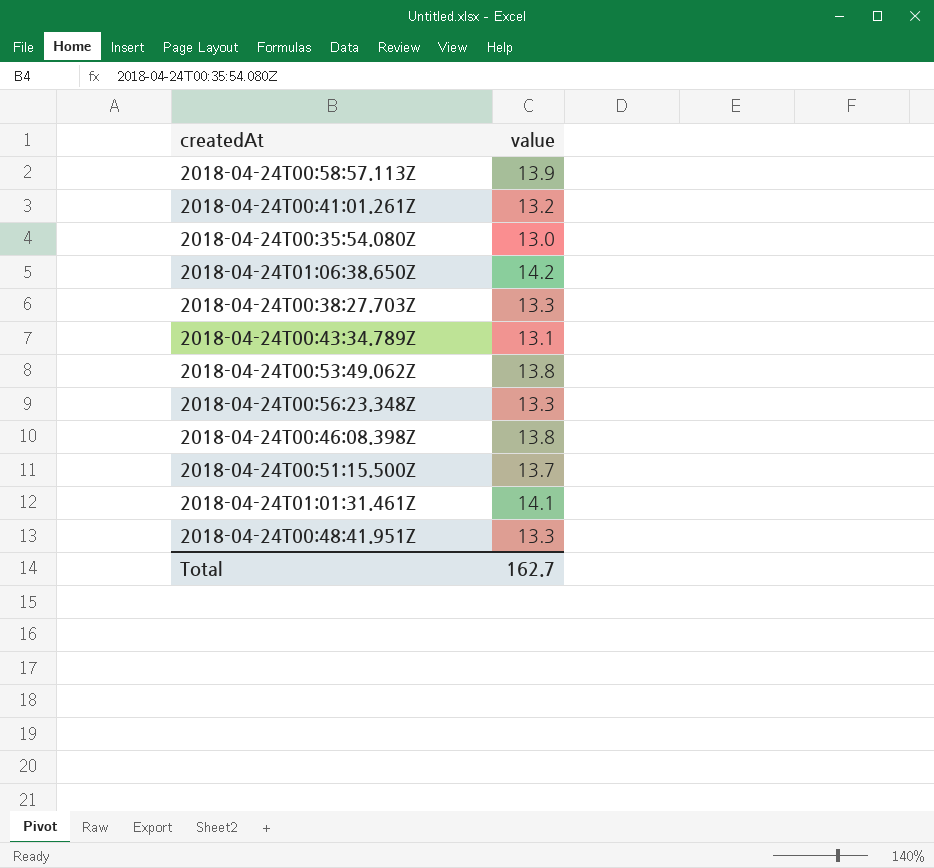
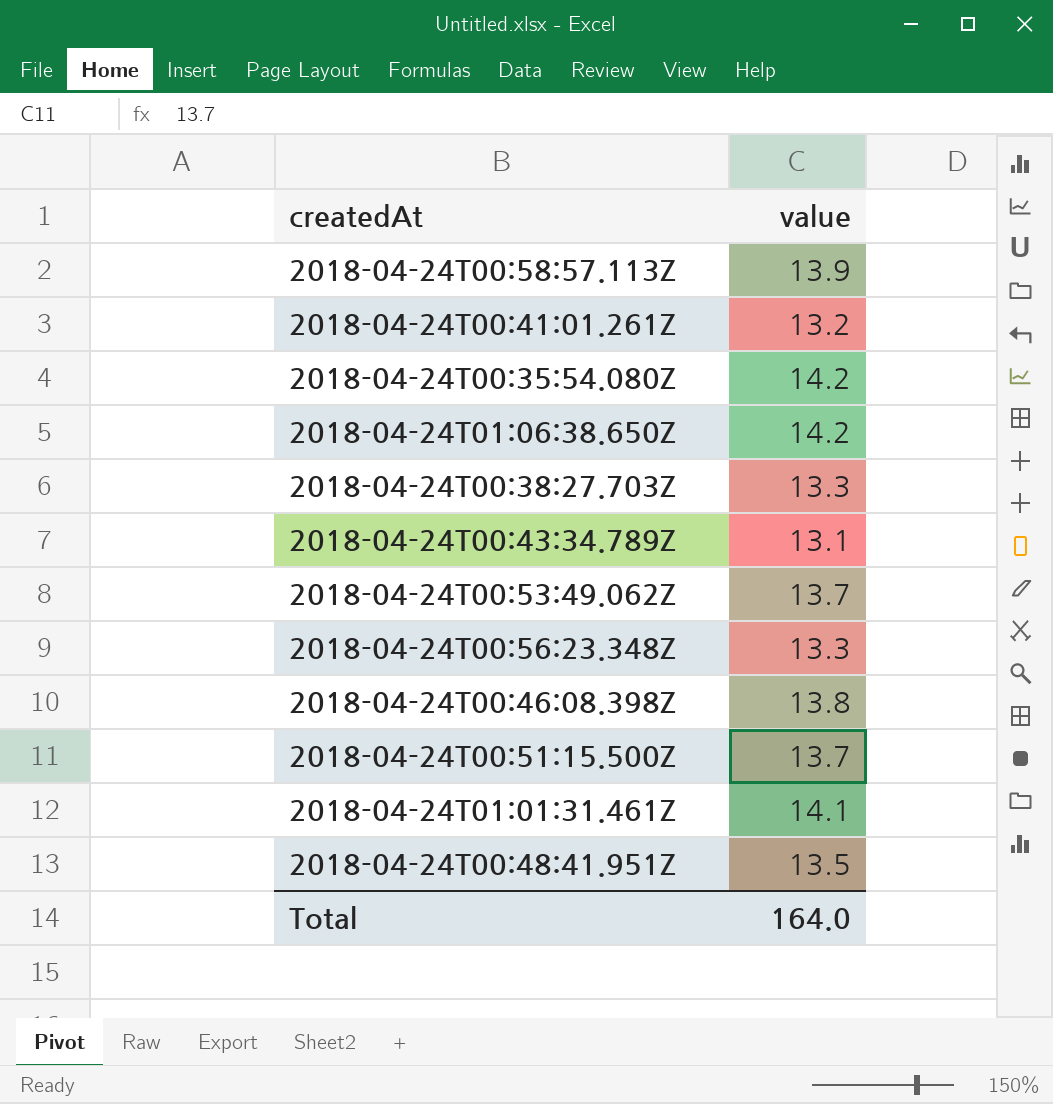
2018-04-24T00:35:54.080Z | value: 13.0 -> 14.2
2018-04-24T00:53:49.062Z | value: 13.8 -> 13.7
2018-04-24T00:48:41.951Z | value: 13.3 -> 13.5
Total | value: 162.7 -> 164.0

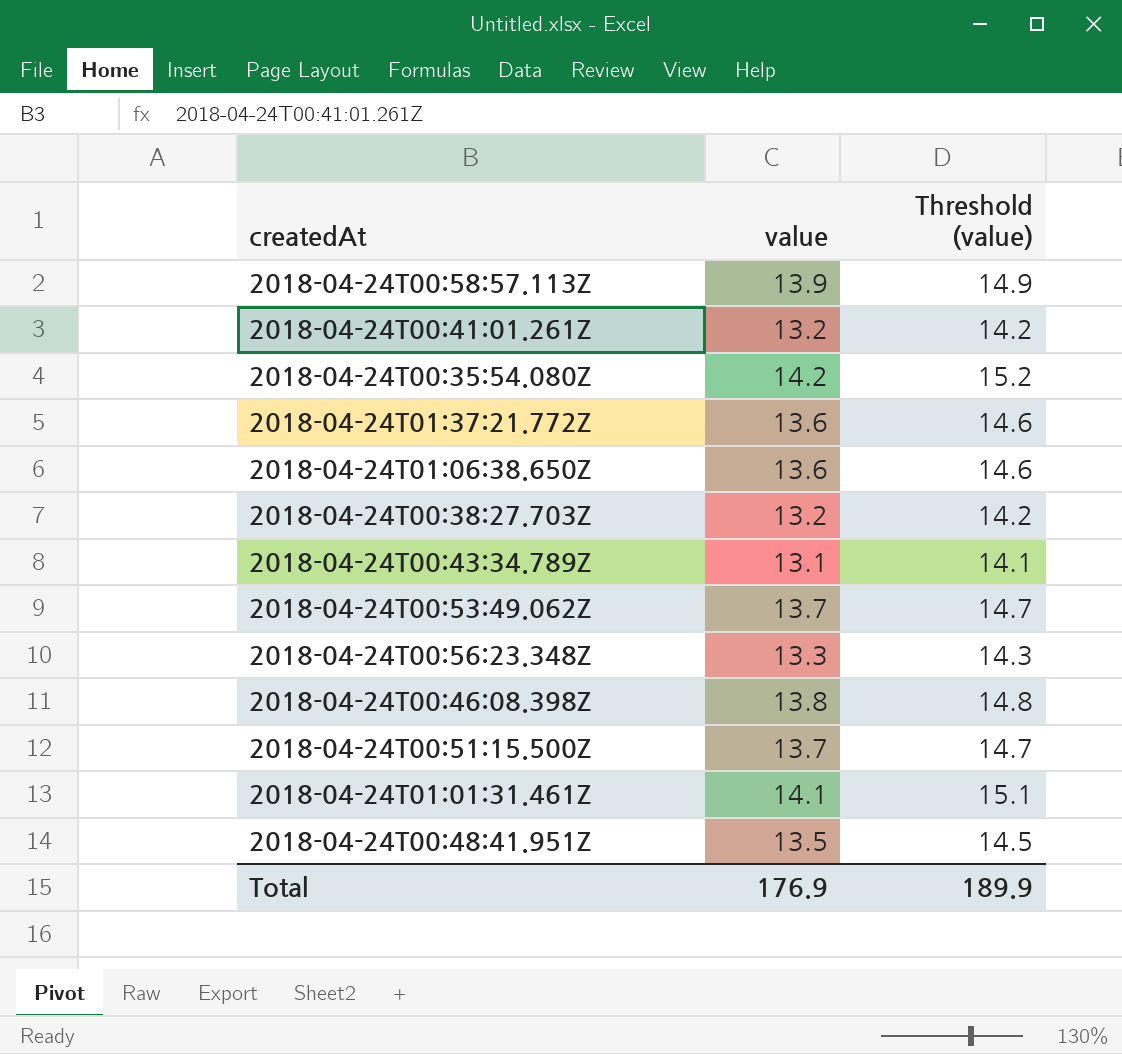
column Threshold (value) | formula: none -> [value] + 1
row 2018-04-24T01:37:21.772Z: none -> 13.6 | 14.6
2018-04-24T01:06:38.650Z | value: 14.2 -> 13.6
2018-04-24T00:38:27.703Z | value: 13.3 -> 13.2
Total | value: 164.0 -> 176.9

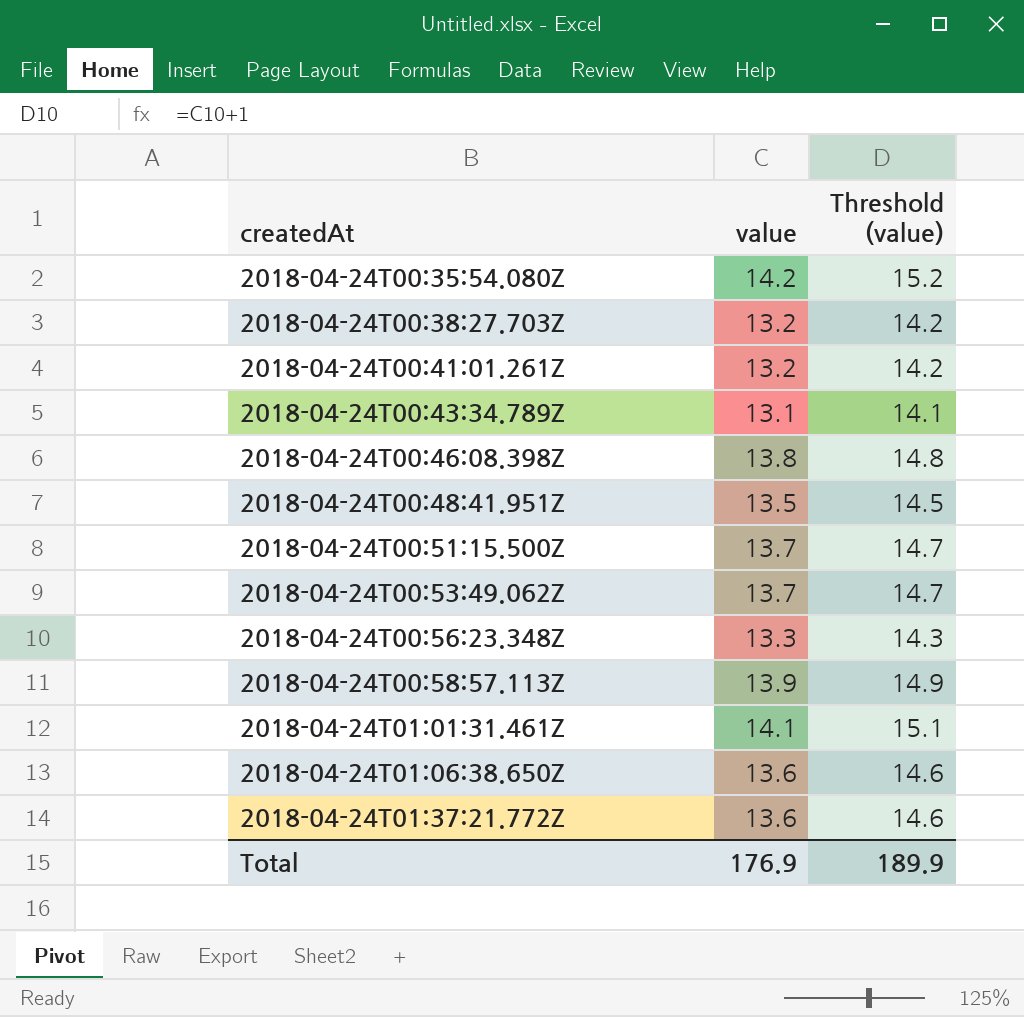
row order: none -> createdAt ascending

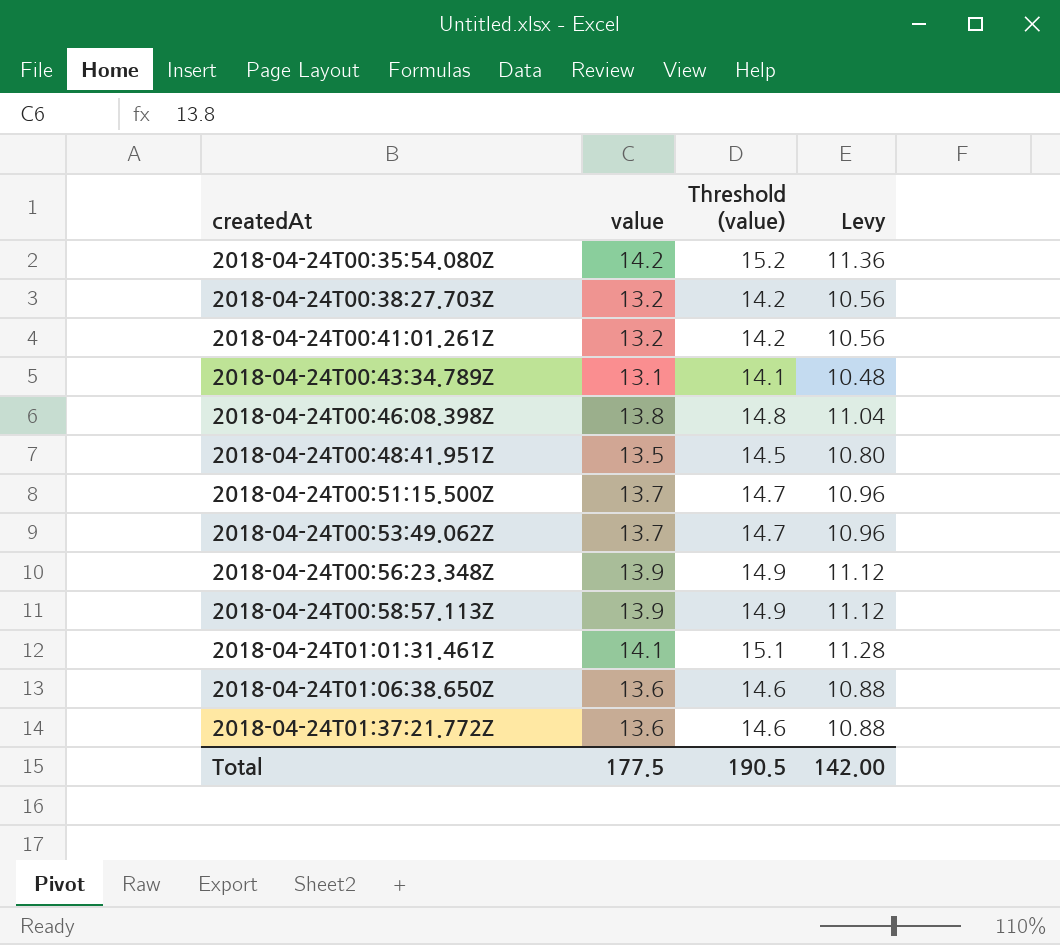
column Levy | formula: none -> [value] * 0.8
2018-04-24T00:56:23.348Z | value: 13.3 -> 13.9
2018-04-24T00:56:23.348Z | Threshold (value): 14.3 -> 14.9
Total | value: 176.9 -> 177.5
Total | Threshold (value): 189.9 -> 190.5

